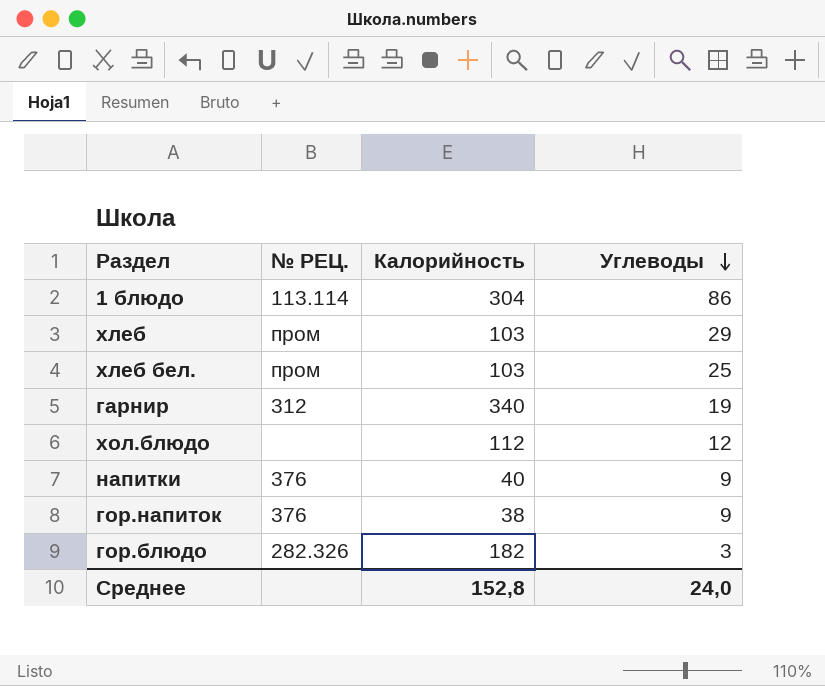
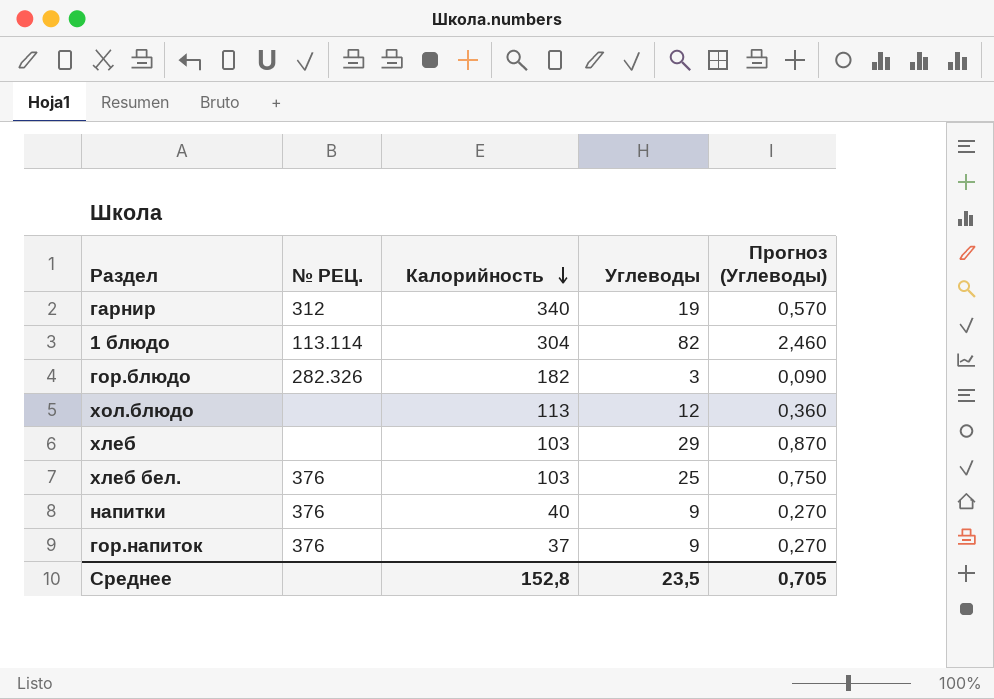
row order: Углеводы descending -> Калорийность descending
column Прогноз (Углеводы) | formula: none -> [Углеводы] * 0,03
1 блюдо | Углеводы: 86 -> 82
хол.блюдо | Калорийность: 112 -> 113
хлеб | № РЕЦ.: пром -> none
хлеб бел. | № РЕЦ.: пром -> 376
гор.напиток | Калорийность: 38 -> 37
Среднее | Углеводы: 24,0 -> 23,5

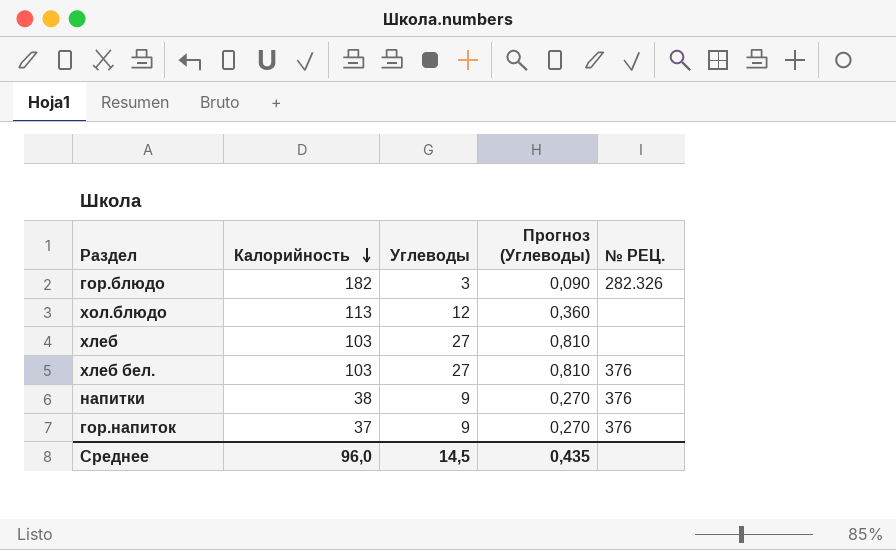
column № РЕЦ. | position: 2 -> 5
row гарнир: 312 | 340 | 19 | 0,570 -> none
row 1 блюдо: 113.114 | 304 | 82 | 2,460 -> none
хлеб | Углеводы: 29 -> 27
хлеб | Прогноз (Углеводы): 0,870 -> 0,810
хлеб бел. | Углеводы: 25 -> 27
хлеб бел. | Прогноз (Углеводы): 0,750 -> 0,810
напитки | Калорийность: 40 -> 38
Среднее | Калорийность: 152,8 -> 96,0
Среднее | Углеводы: 23,5 -> 14,5
Среднее | Прогноз (Углеводы): 0,705 -> 0,435

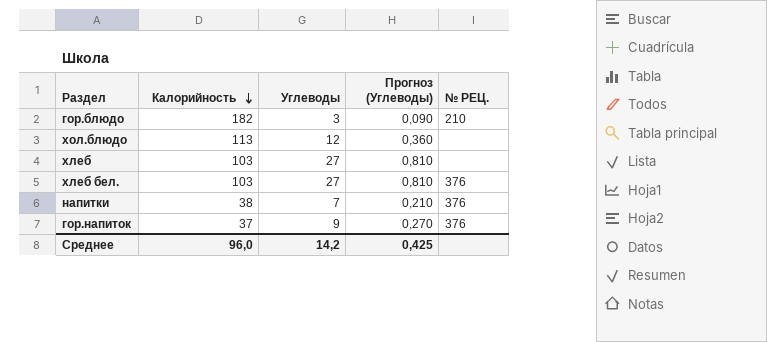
гор.блюдо | № РЕЦ.: 282.326 -> 210
напитки | Углеводы: 9 -> 7
напитки | Прогноз (Углеводы): 0,270 -> 0,210
Среднее | Углеводы: 14,5 -> 14,2
Среднее | Прогноз (Углеводы): 0,435 -> 0,425

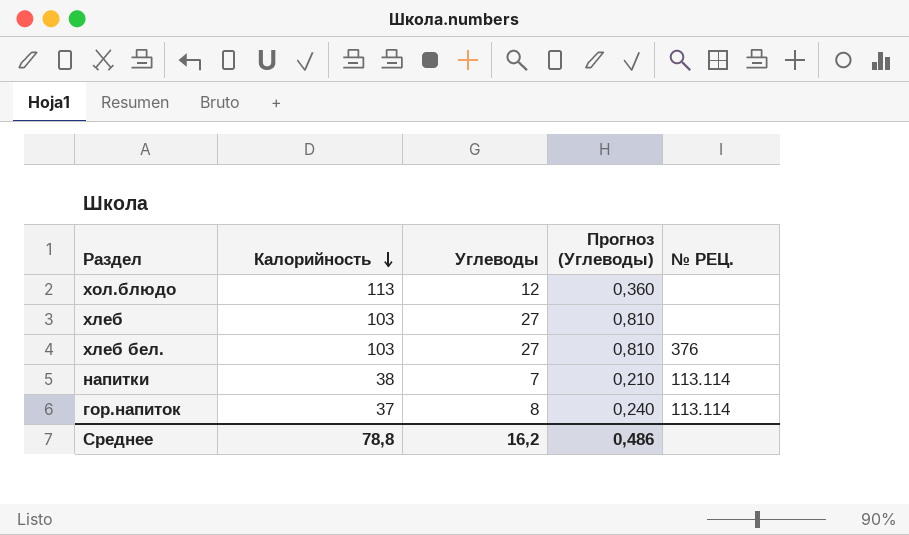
row гор.блюдо: 182 | 3 | 0,090 | 210 -> none
напитки | № РЕЦ.: 376 -> 113.114
гор.напиток | Углеводы: 9 -> 8
гор.напиток | Прогноз (Углеводы): 0,270 -> 0,240
гор.напиток | № РЕЦ.: 376 -> 113.114
Среднее | Калорийность: 96,0 -> 78,8
Среднее | Углеводы: 14,2 -> 16,2
Среднее | Прогноз (Углеводы): 0,425 -> 0,486

